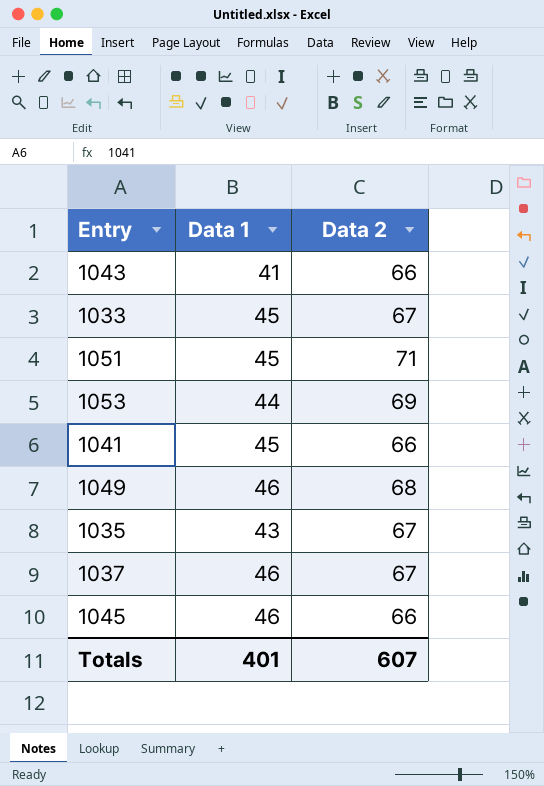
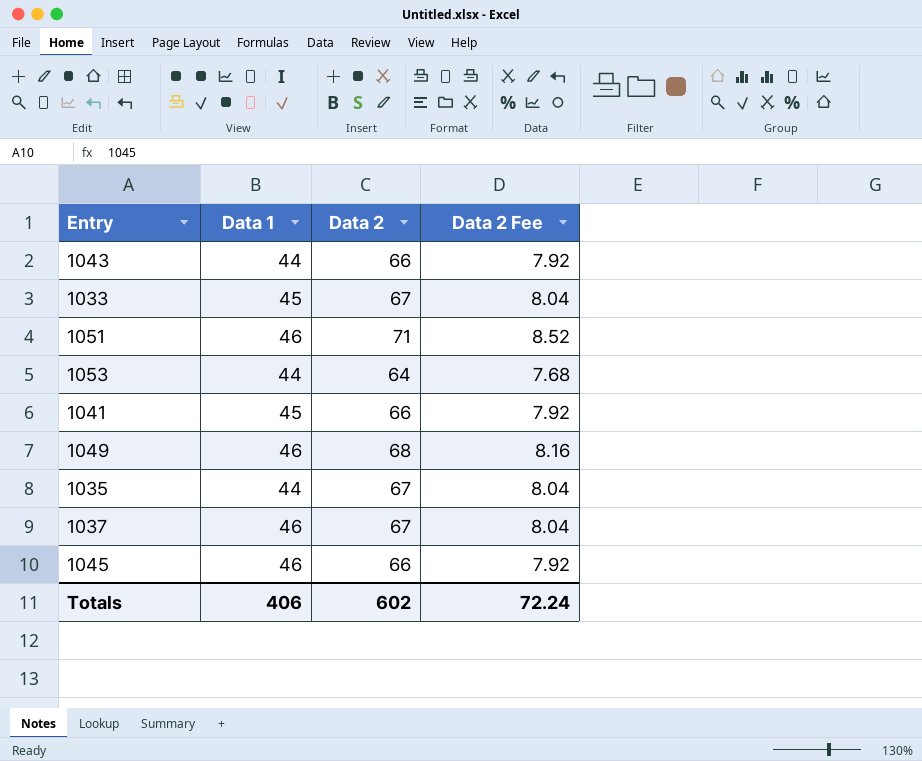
column Data 2 Fee | formula: none -> [Data 2] * 0.12
1043 | Data 1: 41 -> 44
1051 | Data 1: 45 -> 46
1053 | Data 2: 69 -> 64
1035 | Data 1: 43 -> 44
Totals | Data 1: 401 -> 406
Totals | Data 2: 607 -> 602

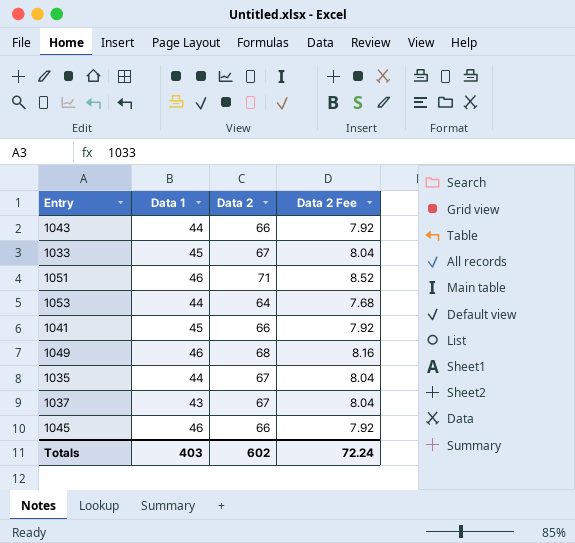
1037 | Data 1: 46 -> 43
Totals | Data 1: 406 -> 403

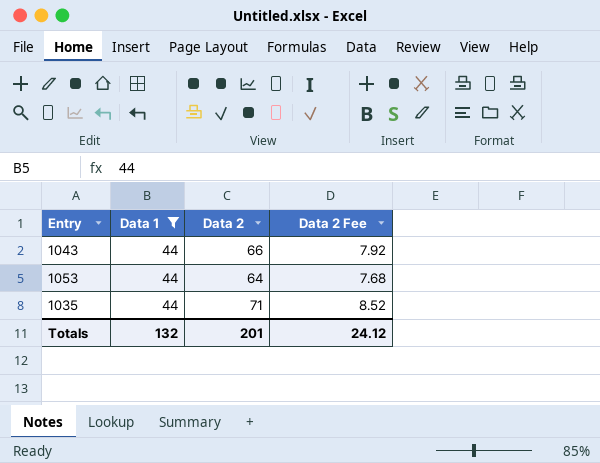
filter: none -> Data 1 = 44
1035 | Data 2: 67 -> 71
1035 | Data 2 Fee: 8.04 -> 8.52
Totals | Data 1: 403 -> 132
Totals | Data 2: 602 -> 201
Totals | Data 2 Fee: 72.24 -> 24.12

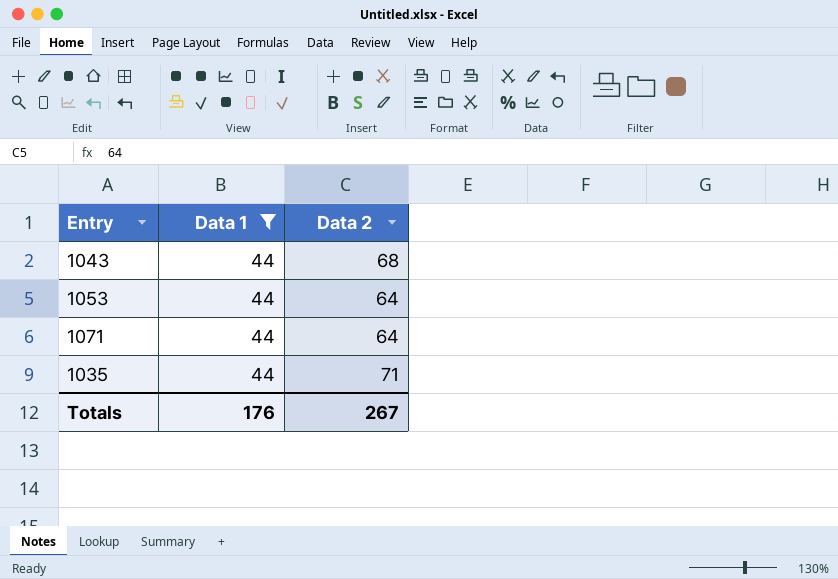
column Data 2 Fee | formula: [Data 2] * 0.12 -> none
1043 | Data 2: 66 -> 68
row 1071: none -> 44 | 64
Totals | Data 1: 132 -> 176
Totals | Data 2: 201 -> 267

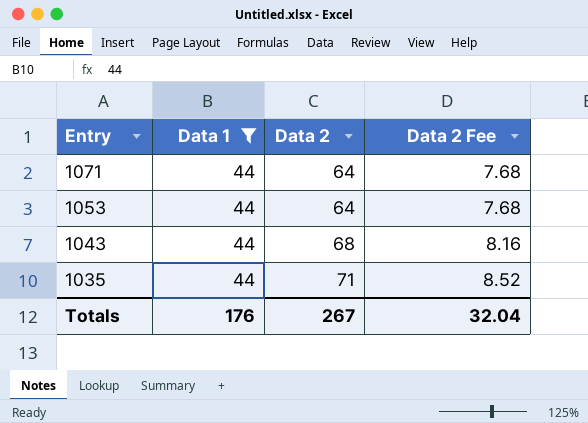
row order: none -> Entry descending
column Data 2 Fee | formula: none -> [Data 2] * 0.12

